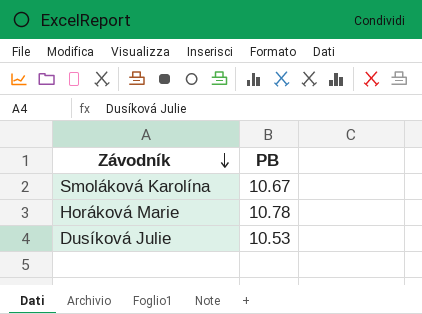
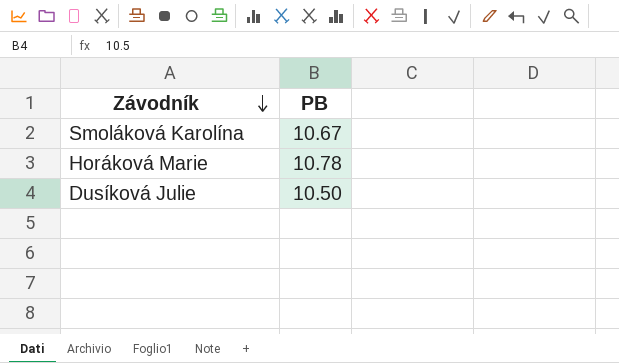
Dusíková Julie | PB: 10.53 -> 10.50

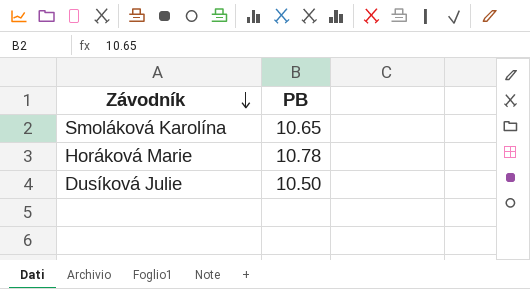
Smoláková Karolína | PB: 10.67 -> 10.65

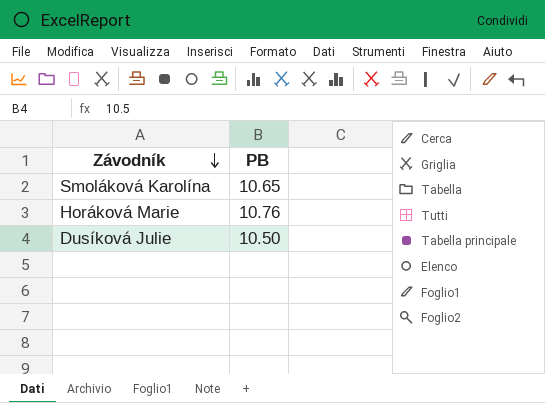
Horáková Marie | PB: 10.78 -> 10.76

